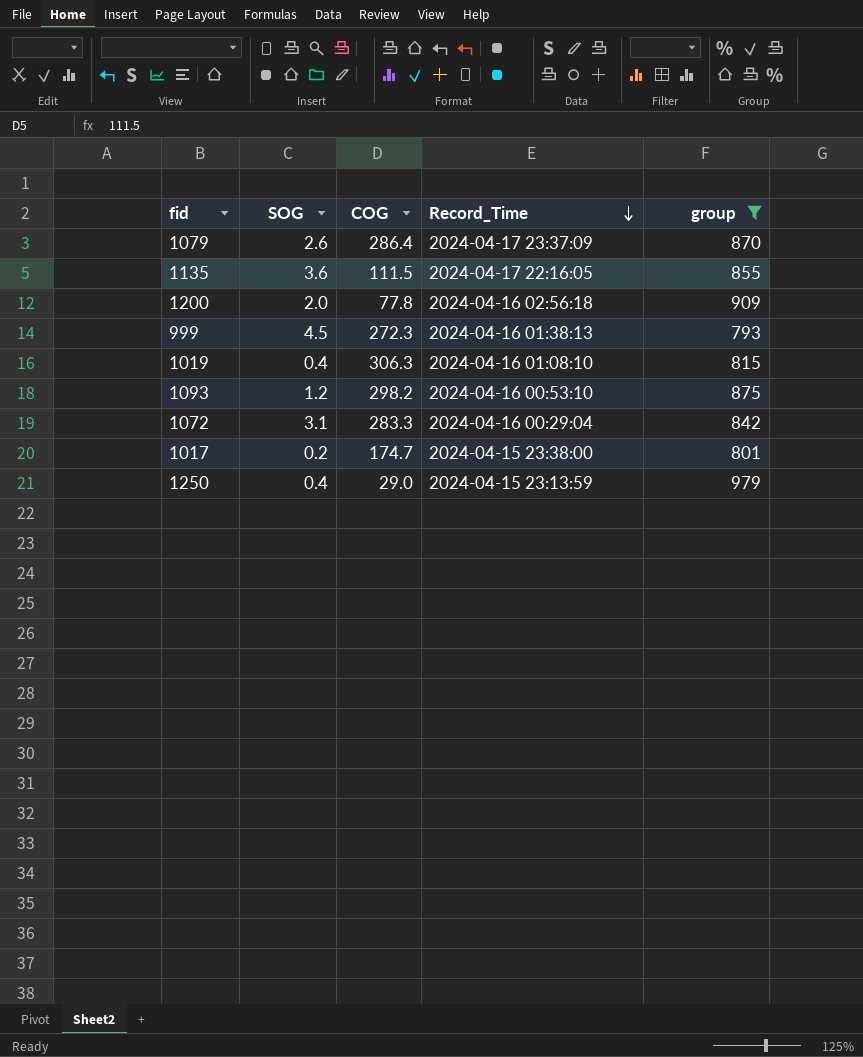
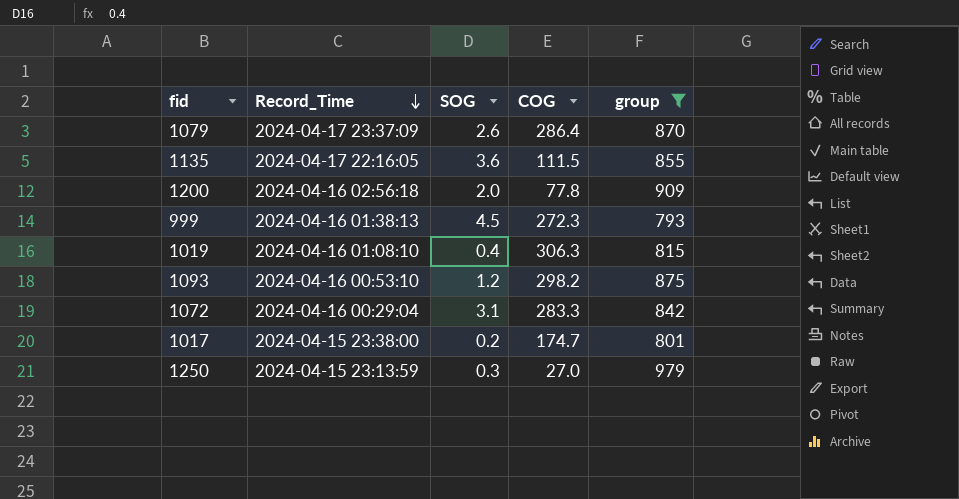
column Record_Time | position: 4 -> 2
1250 | SOG: 0.4 -> 0.3
1250 | COG: 29.0 -> 27.0

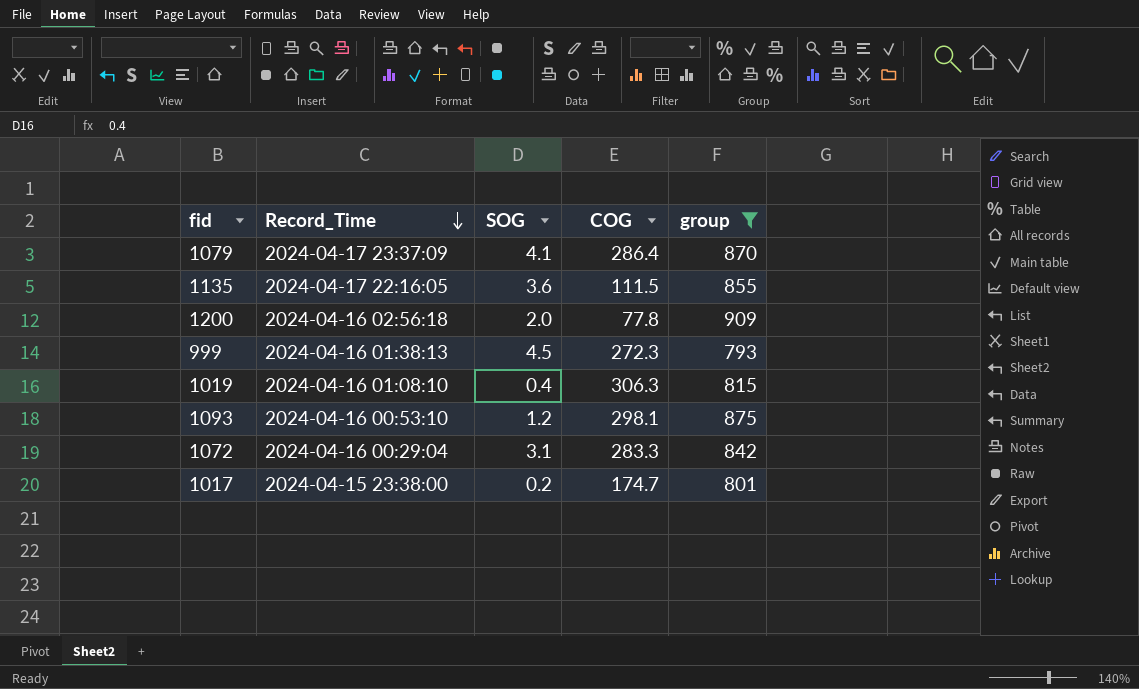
row 1250: 2024-04-15 23:13:59 | 0.3 | 27.0 | 979 -> none
1079 | SOG: 2.6 -> 4.1
1093 | COG: 298.2 -> 298.1

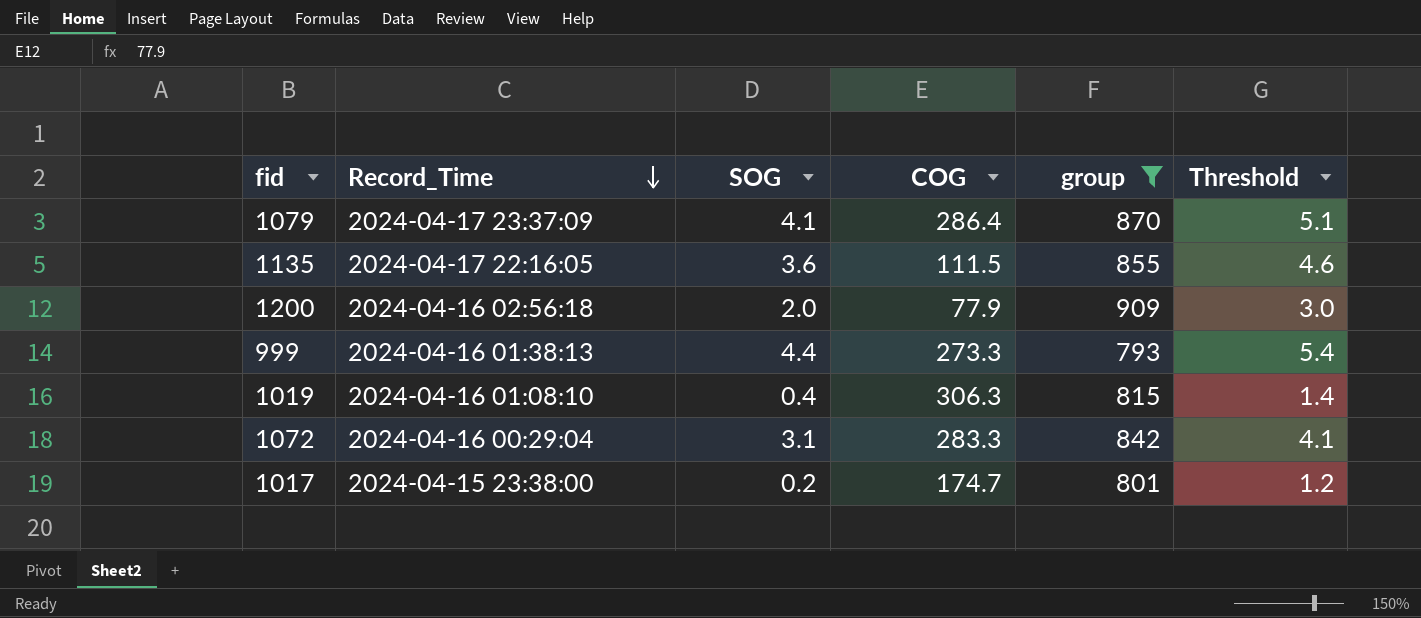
column Threshold | formula: none -> [SOG] + 1
row 1093: 2024-04-16 00:53:10 | 1.2 | 298.1 | 875 -> none
1200 | COG: 77.8 -> 77.9
999 | SOG: 4.5 -> 4.4
999 | COG: 272.3 -> 273.3

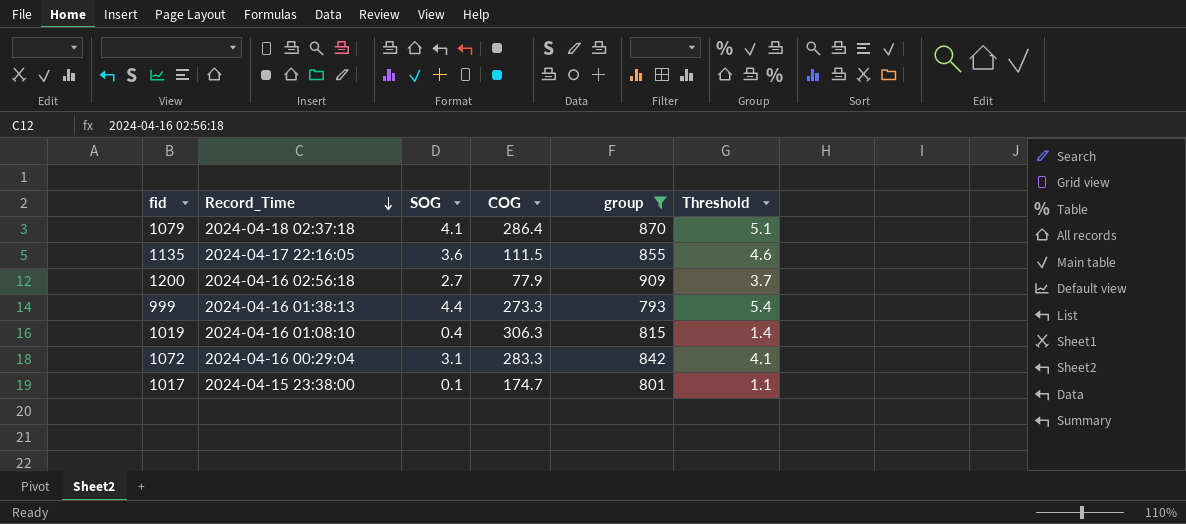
1079 | Record_Time: 2024-04-17 23:37:09 -> 2024-04-18 02:37:18
1200 | SOG: 2.0 -> 2.7
1200 | Threshold: 3.0 -> 3.7
1017 | SOG: 0.2 -> 0.1
1017 | Threshold: 1.2 -> 1.1

